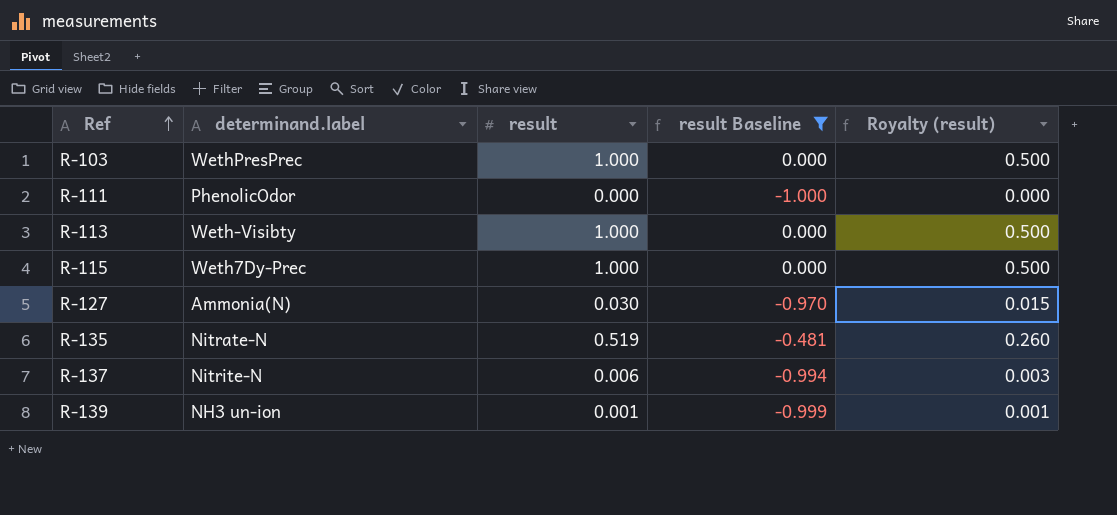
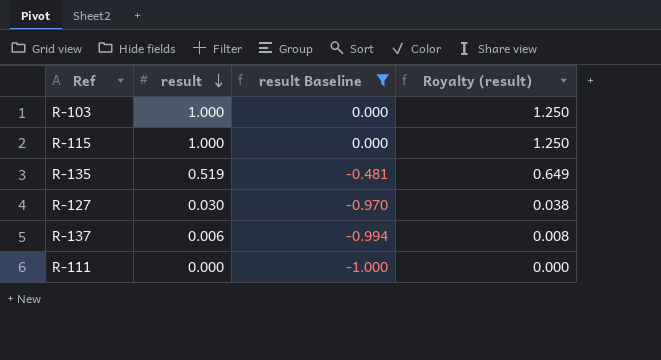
row order: Ref ascending -> result descending
column determinand.label | position: 2 -> none
column Royalty (result) | formula: [result] * 0.5 -> [result] * 1.25
row R-113: Weth-Visibty | 1.000 | 0.000 | 0.500 -> none
row R-139: NH3 un-ion | 0.001 | -0.999 | 0.001 -> none

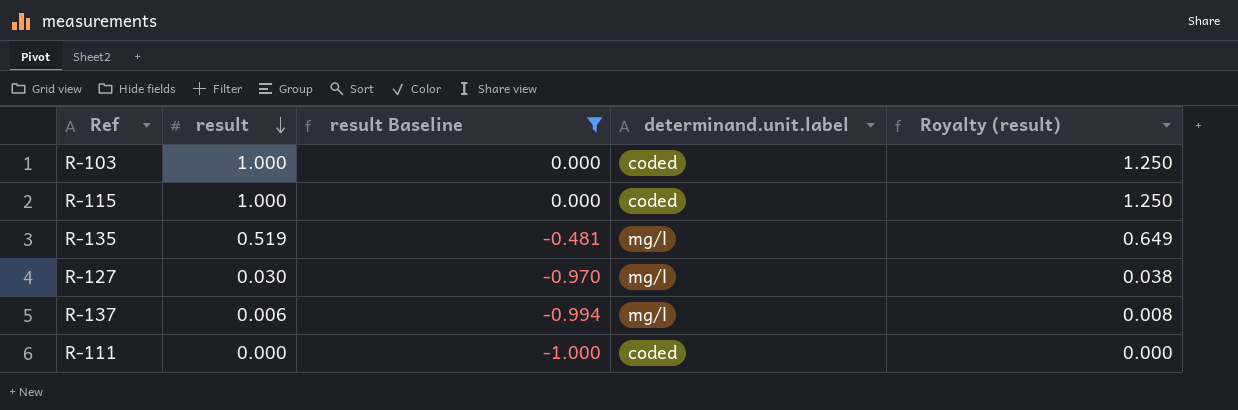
column determinand.unit.label | position: none -> 4

